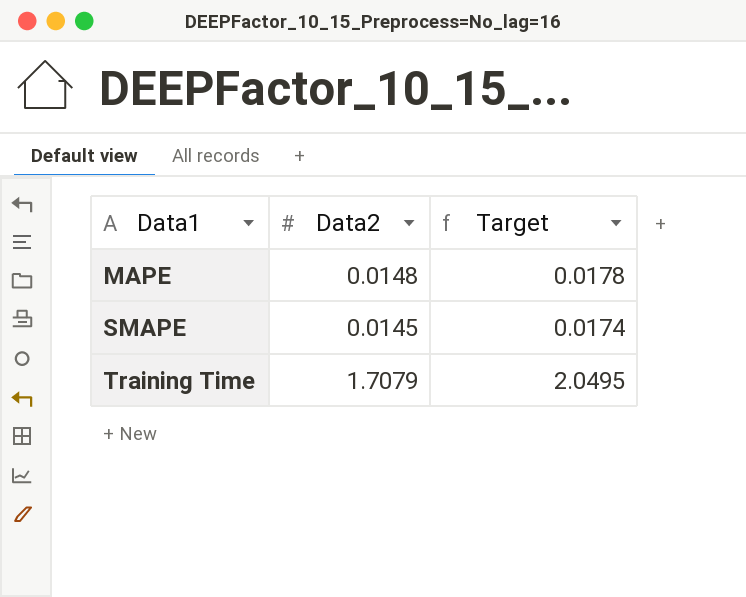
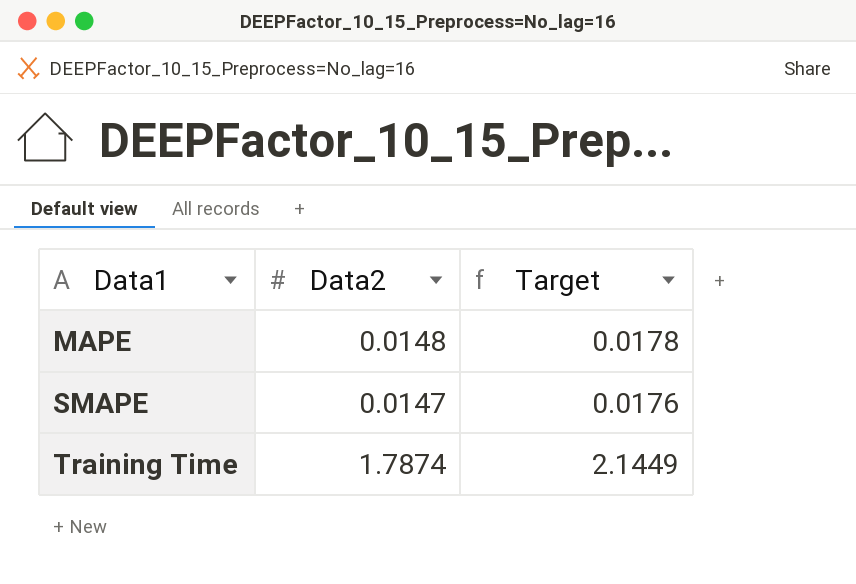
SMAPE | Data2: 0.0145 -> 0.0147
SMAPE | Target: 0.0174 -> 0.0176
Training Time | Data2: 1.7079 -> 1.7874
Training Time | Target: 2.0495 -> 2.1449

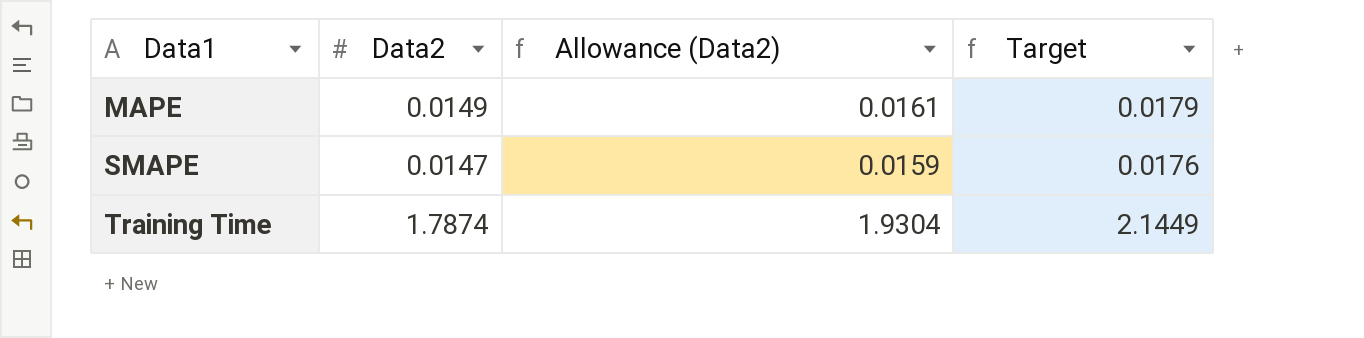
column Allowance (Data2) | formula: none -> [Data2] * 1.08
MAPE | Data2: 0.0148 -> 0.0149
MAPE | Target: 0.0178 -> 0.0179

